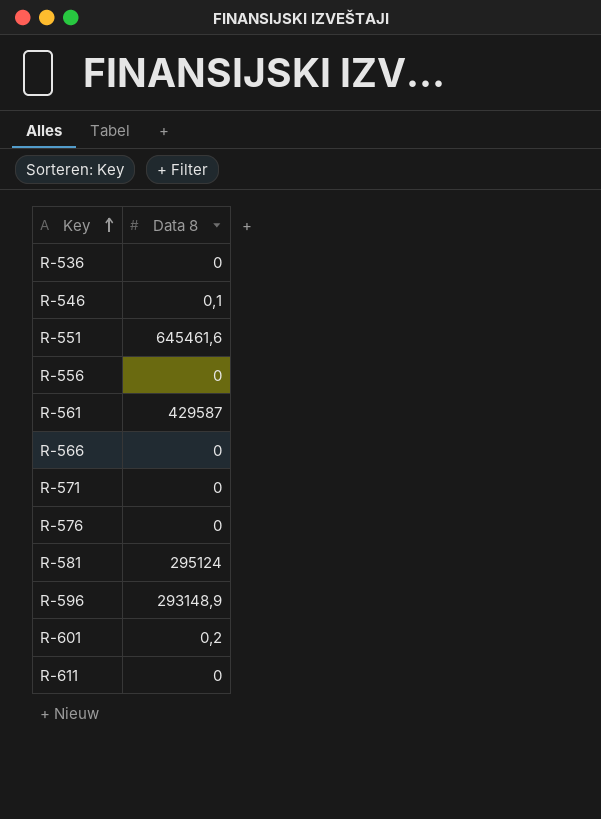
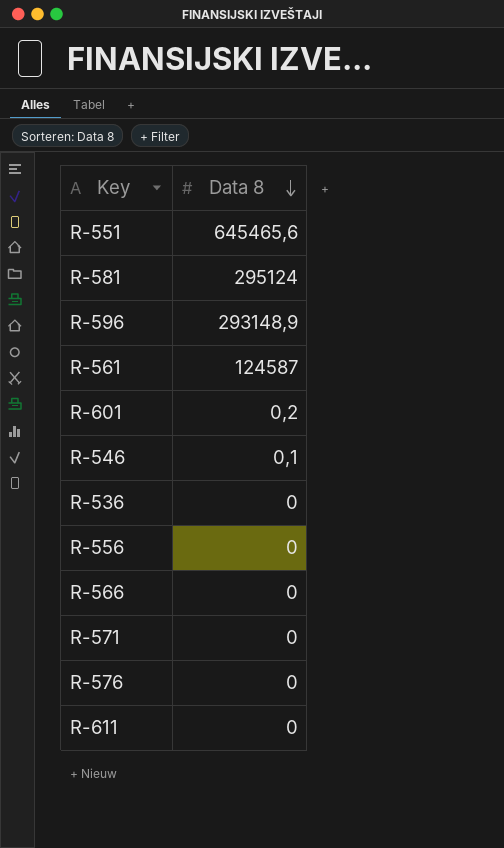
row order: Key ascending -> Data 8 descending
R-551 | Data 8: 645461,6 -> 645465,6
R-561 | Data 8: 429587 -> 124587

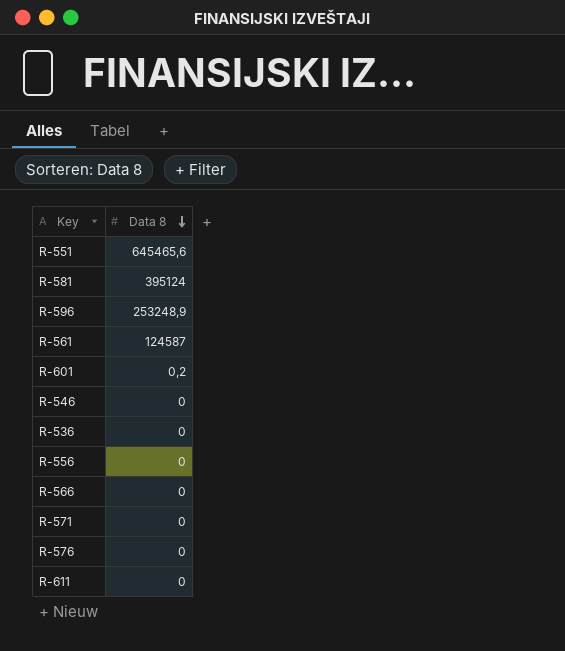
R-581 | Data 8: 295124 -> 395124
R-596 | Data 8: 293148,9 -> 253248,9
R-546 | Data 8: 0,1 -> 0

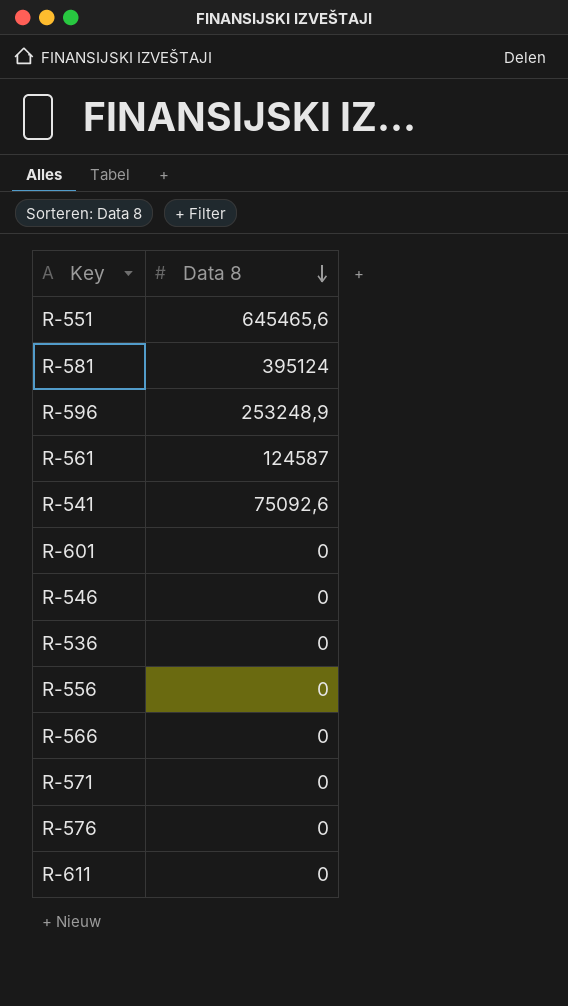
row R-541: none -> 75092,6
R-601 | Data 8: 0,2 -> 0

